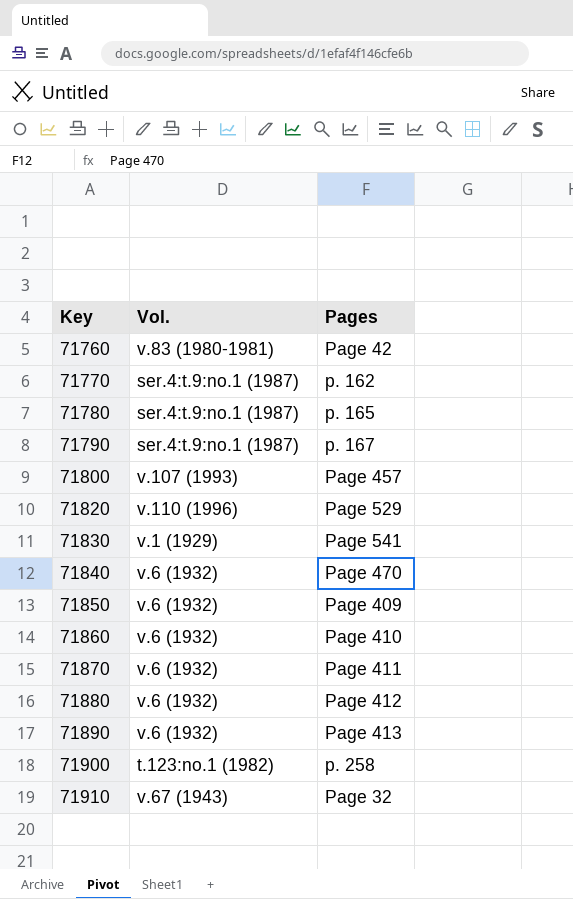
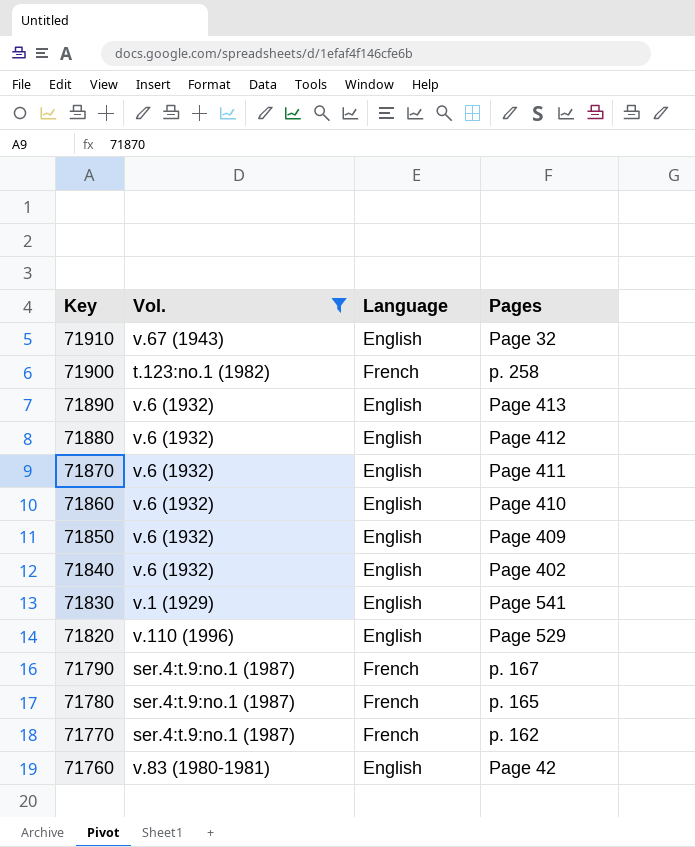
filter: none -> Vol. != v.107 (1993)
row order: Key ascending -> Key descending
column Language | position: none -> 3
71840 | Pages: Page 470 -> Page 402

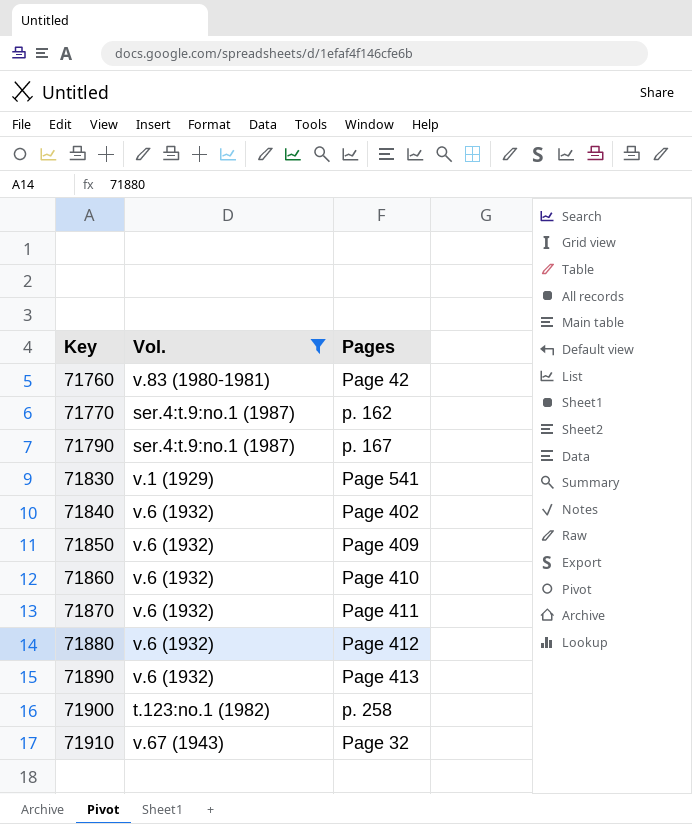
row order: Key descending -> Key ascending
column Language | position: 3 -> none
row 71820: v.110 (1996) | English | Page 529 -> none
row 71780: ser.4:t.9:no.1 (1987) | French | p. 165 -> none

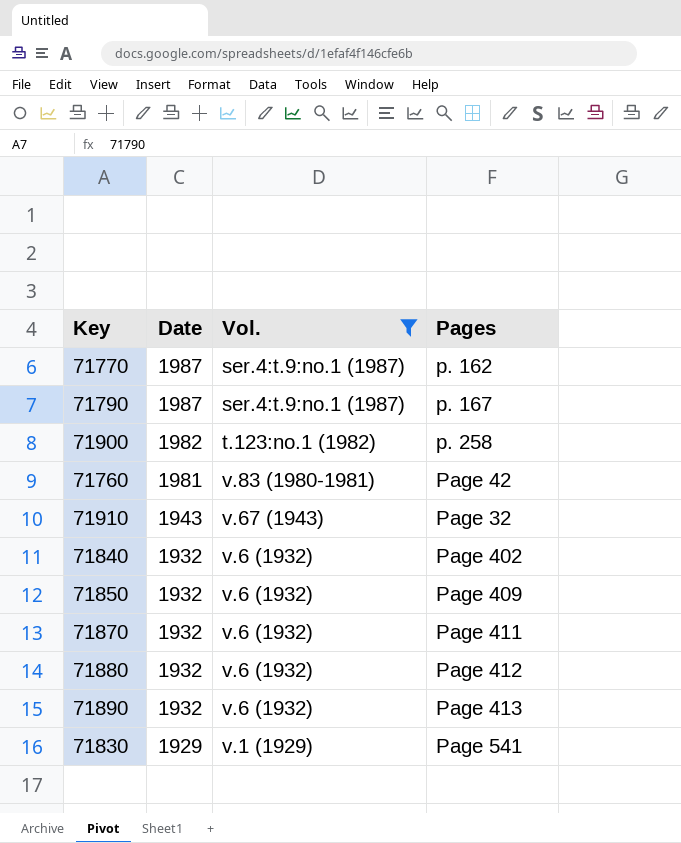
row order: Key ascending -> Date descending
column Date | position: none -> 2
row 71860: v.6 (1932) | Page 410 -> none

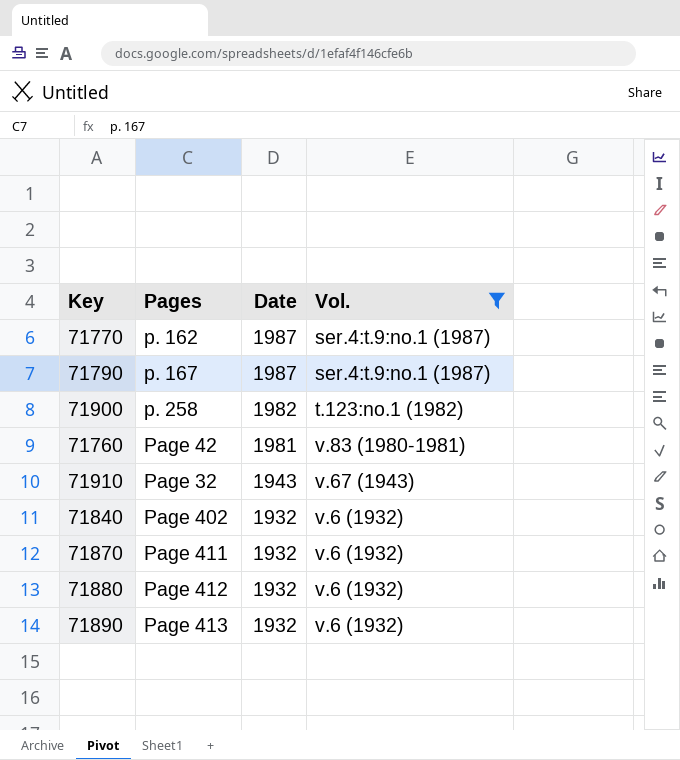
column Pages | position: 4 -> 2
row 71850: 1932 | v.6 (1932) | Page 409 -> none
row 71830: 1929 | v.1 (1929) | Page 541 -> none

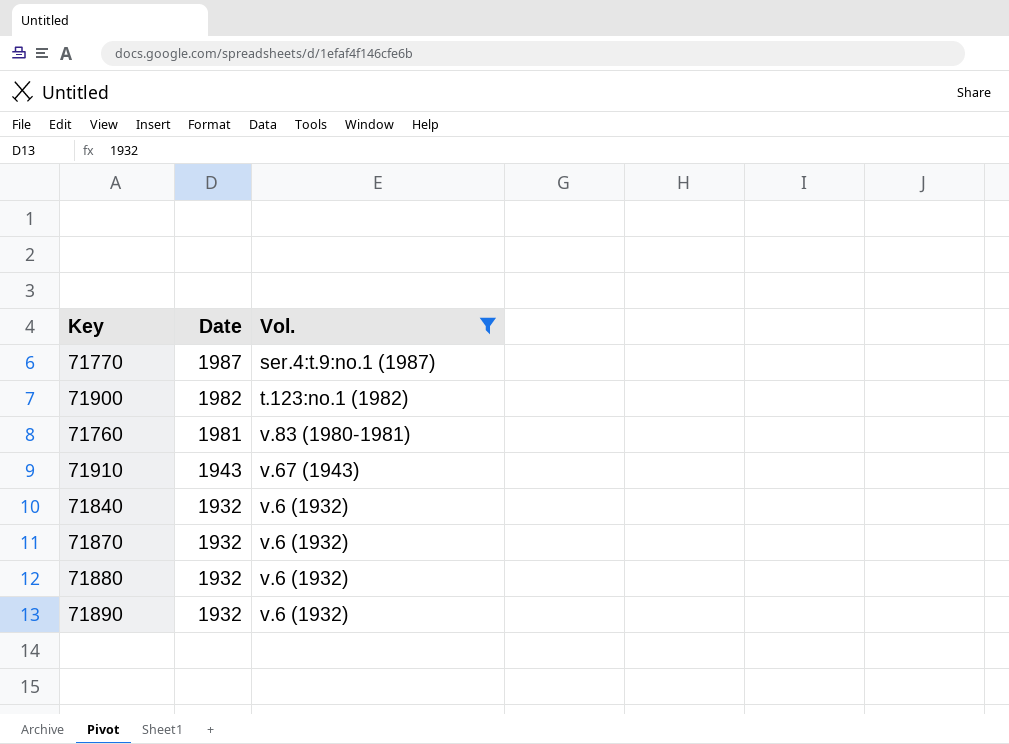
column Pages | position: 2 -> none
row 71790: p. 167 | 1987 | ser.4:t.9:no.1 (1987) -> none

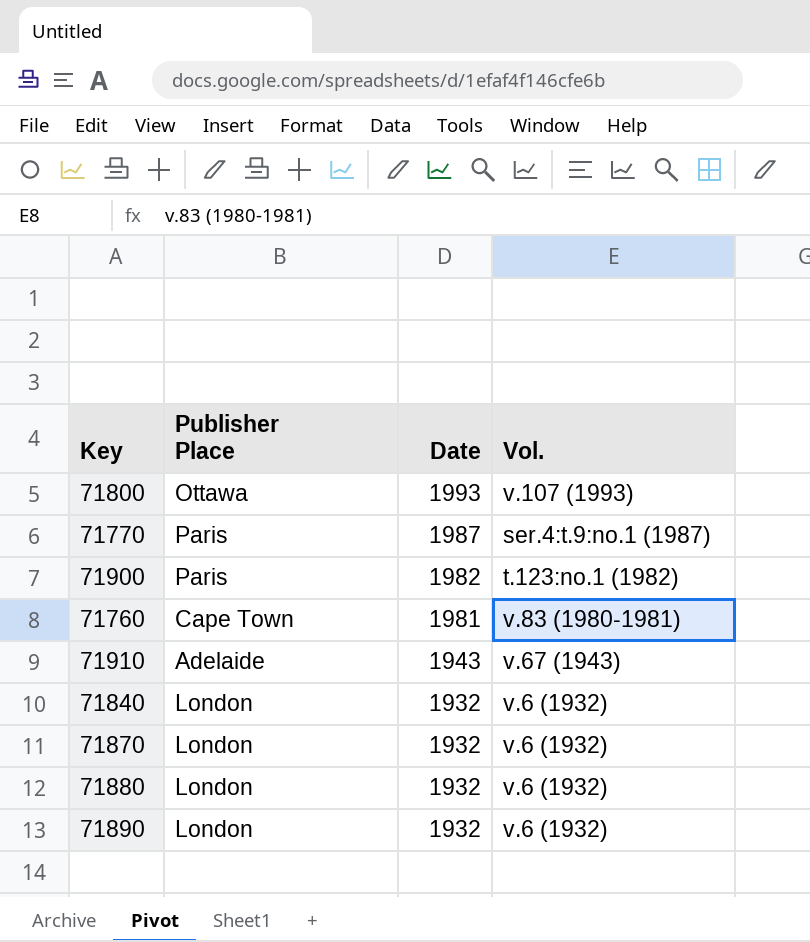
filter: Vol. != v.107 (1993) -> none
column Publisher Place | position: none -> 2

